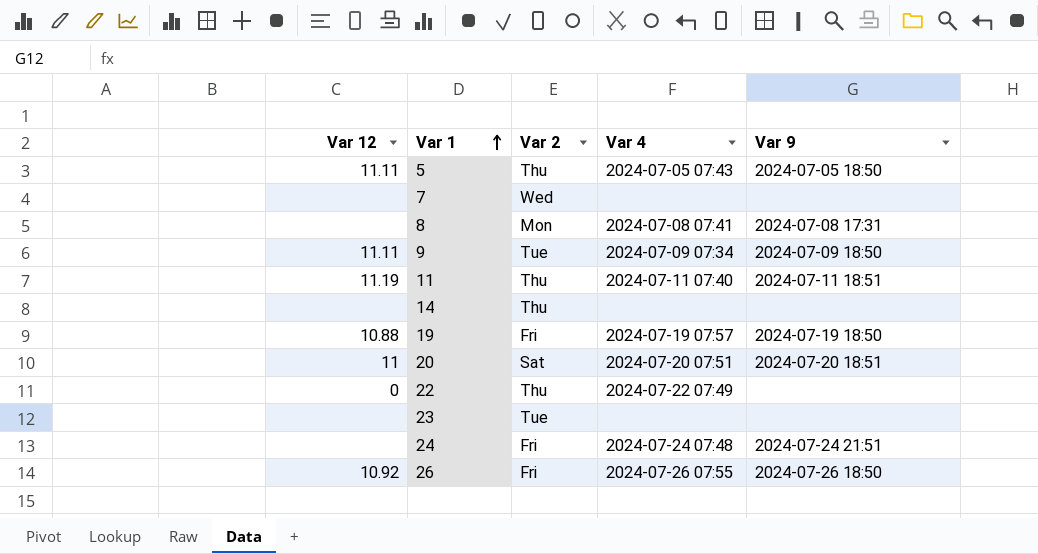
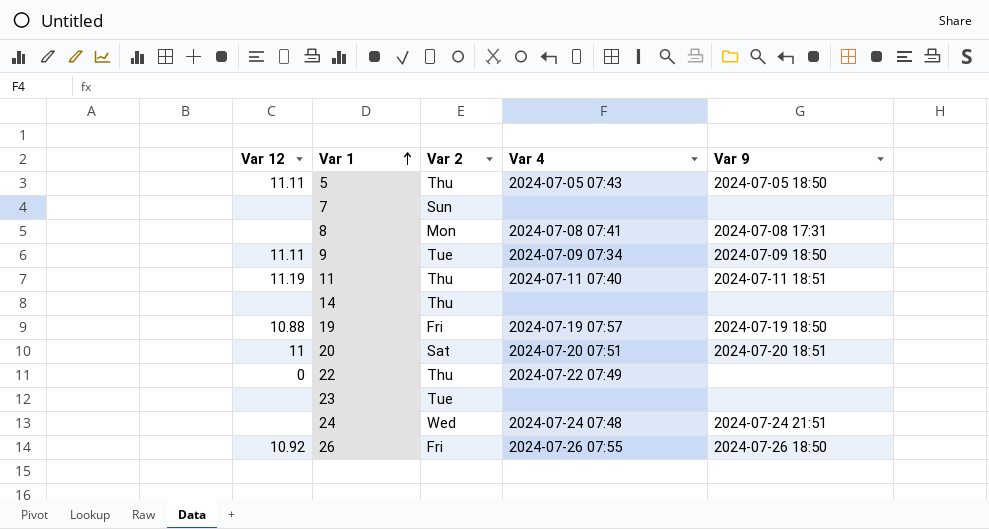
7 | Var 2: Wed -> Sun
24 | Var 2: Fri -> Wed

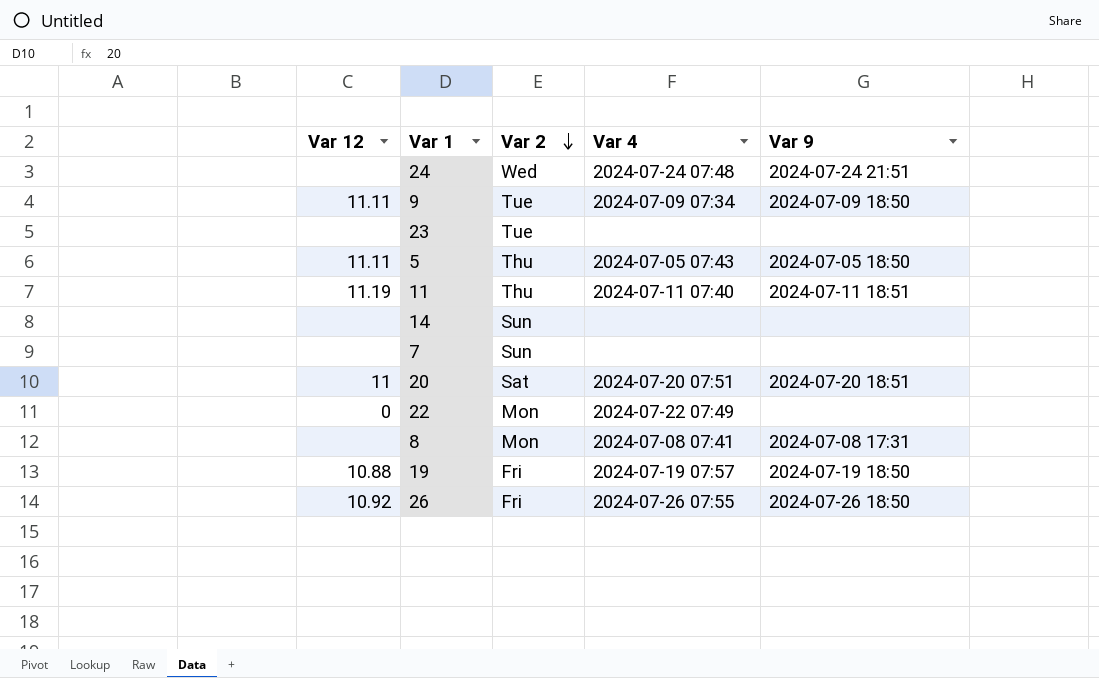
row order: Var 1 ascending -> Var 2 descending
14 | Var 2: Thu -> Sun
22 | Var 2: Thu -> Mon

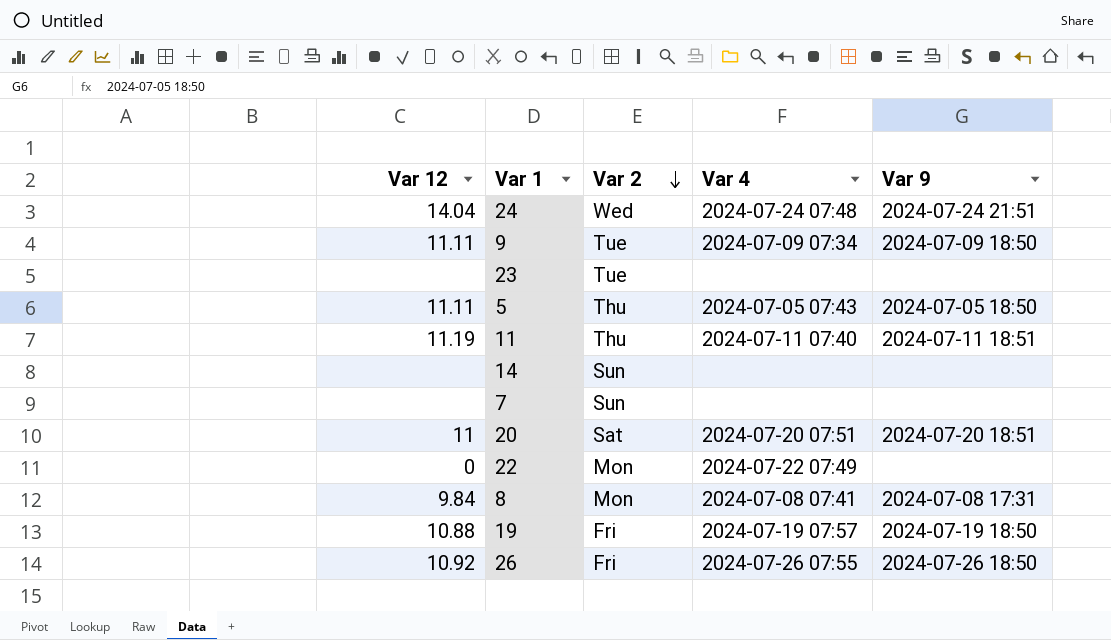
24 | Var 12: none -> 14.04
8 | Var 12: none -> 9.84

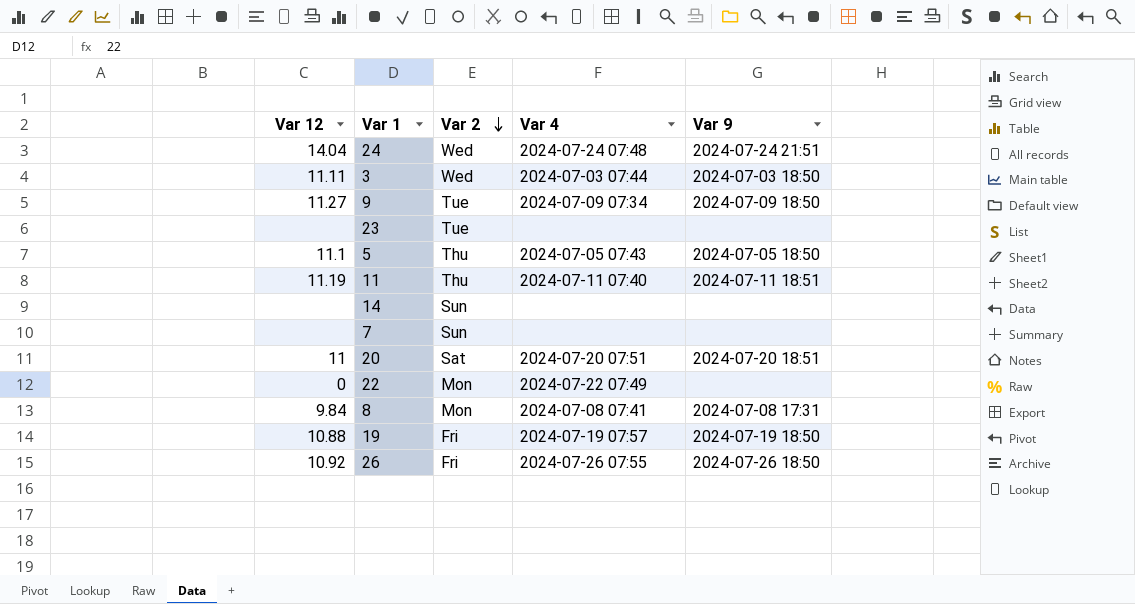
row 3: none -> 11.11 | Wed | 2024-07-03 07:44 | 2024-07-03 18:50
9 | Var 12: 11.11 -> 11.27
5 | Var 12: 11.11 -> 11.1

